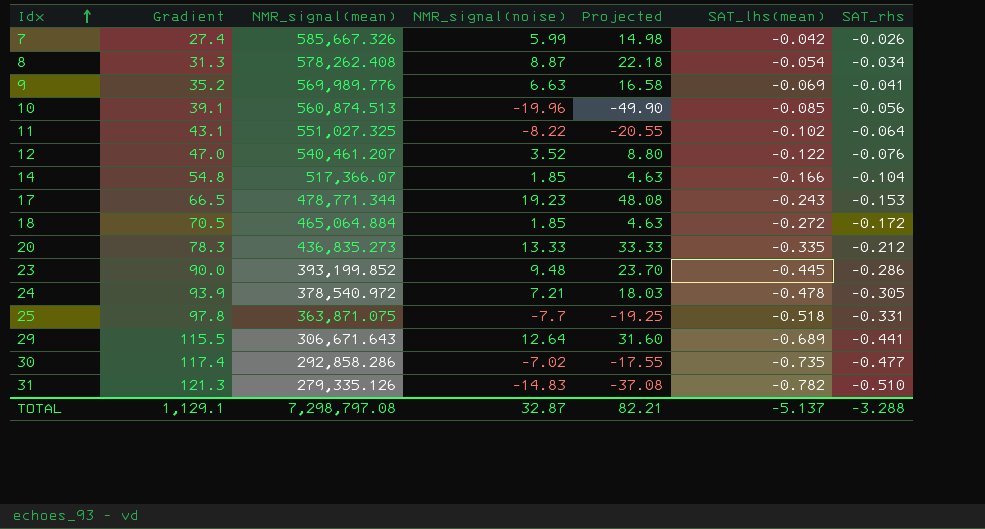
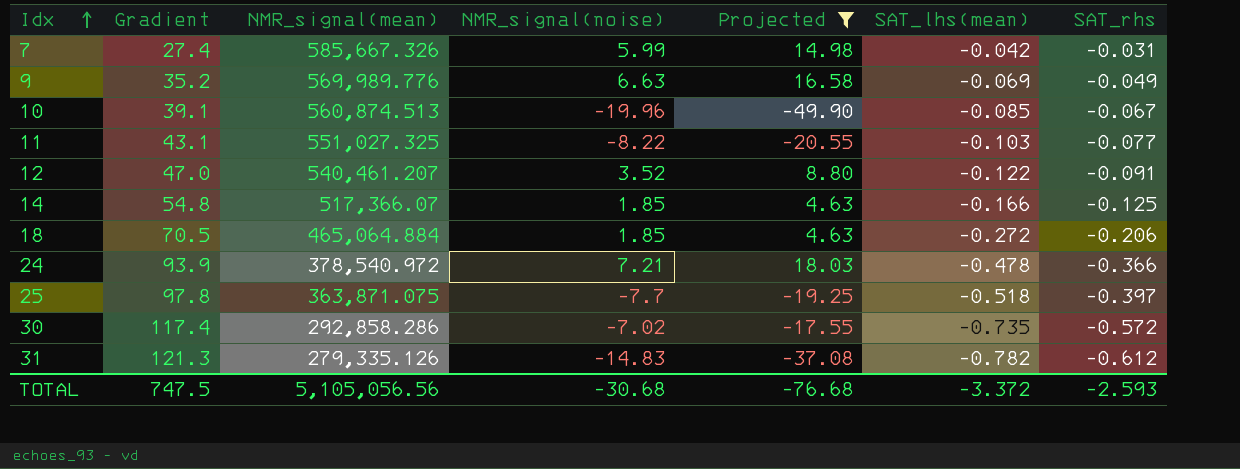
filter: none -> Projected <= 18.03
7 | SAT_rhs: -0.026 -> -0.031
9 | SAT_rhs: -0.041 -> -0.049
10 | SAT_rhs: -0.056 -> -0.067
11 | SAT_lhs(mean): -0.102 -> -0.103
11 | SAT_rhs: -0.064 -> -0.077
12 | SAT_rhs: -0.076 -> -0.091
14 | SAT_rhs: -0.104 -> -0.125
18 | SAT_rhs: -0.172 -> -0.206
24 | SAT_rhs: -0.305 -> -0.366
25 | SAT_rhs: -0.331 -> -0.397
30 | SAT_rhs: -0.477 -> -0.572
31 | SAT_rhs: -0.510 -> -0.612
TOTAL | Gradient: 1,129.1 -> 747.5
TOTAL | NMR_signal(mean): 7,298,797.08 -> 5,105,056.56
TOTAL | NMR_signal(noise): 32.87 -> -30.68
TOTAL | Projected: 82.21 -> -76.68
TOTAL | SAT_lhs(mean): -5.137 -> -3.372
TOTAL | SAT_rhs: -3.288 -> -2.593

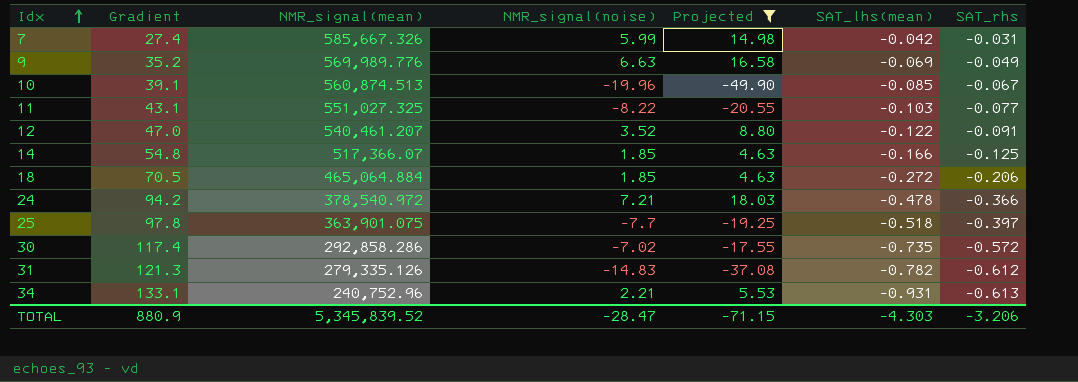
24 | Gradient: 93.9 -> 94.2
25 | NMR_signal(mean): 363,871.075 -> 363,901.075
row 34: none -> 133.1 | 240,752.96 | 2.21 | 5.53 | -0.931 | -0.613
TOTAL | Gradient: 747.5 -> 880.9
TOTAL | NMR_signal(mean): 5,105,056.56 -> 5,345,839.52
TOTAL | NMR_signal(noise): -30.68 -> -28.47
TOTAL | Projected: -76.68 -> -71.15
TOTAL | SAT_lhs(mean): -3.372 -> -4.303
TOTAL | SAT_rhs: -2.593 -> -3.206

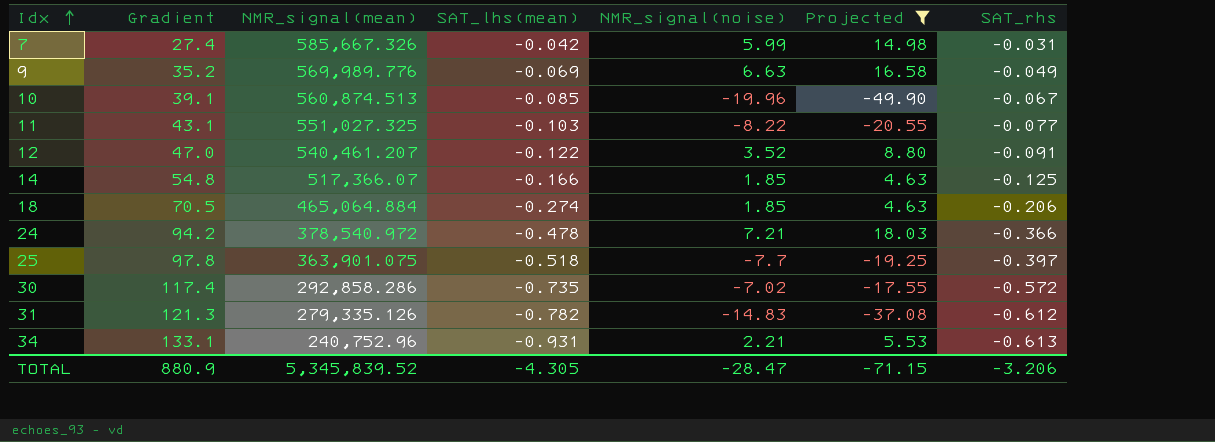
column SAT_lhs(mean) | position: 6 -> 4
18 | SAT_lhs(mean): -0.272 -> -0.274
TOTAL | SAT_lhs(mean): -4.303 -> -4.305

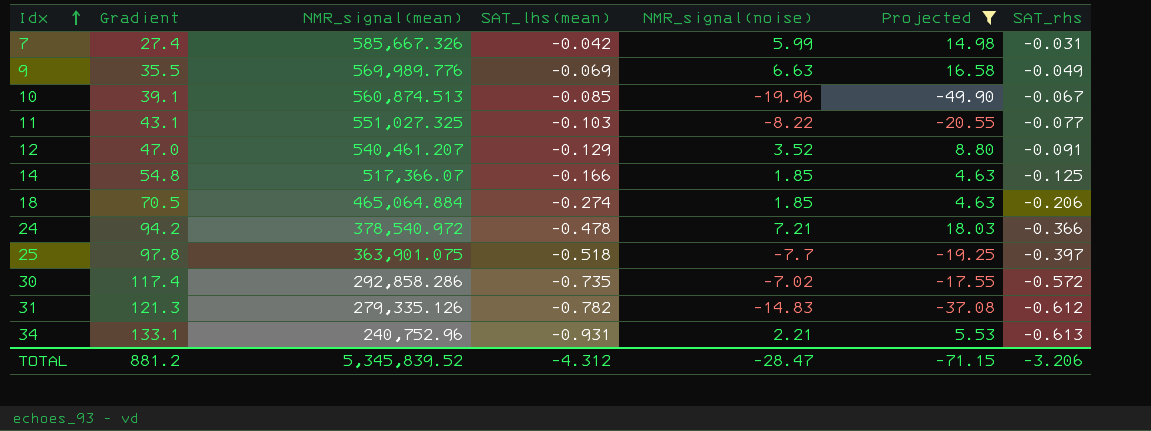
9 | Gradient: 35.2 -> 35.5
12 | SAT_lhs(mean): -0.122 -> -0.129
TOTAL | Gradient: 880.9 -> 881.2
TOTAL | SAT_lhs(mean): -4.305 -> -4.312

